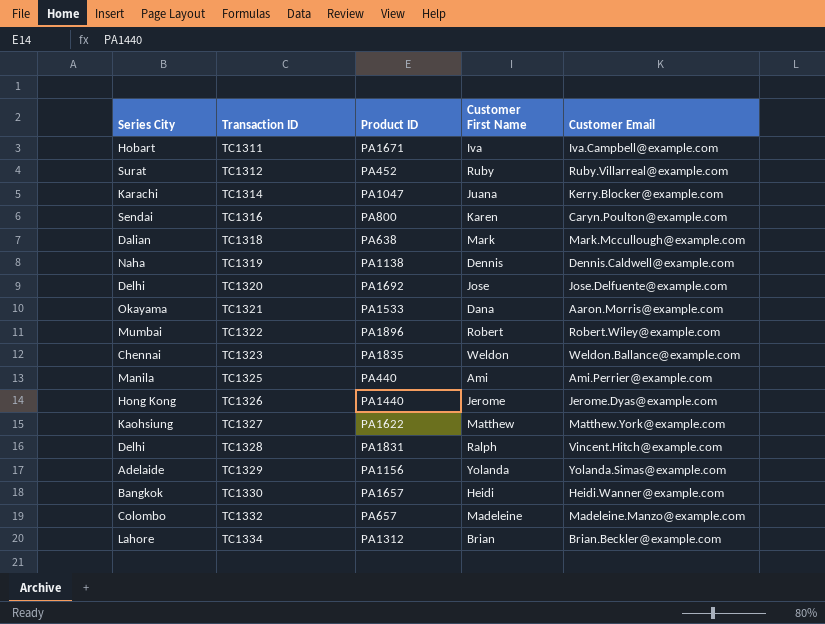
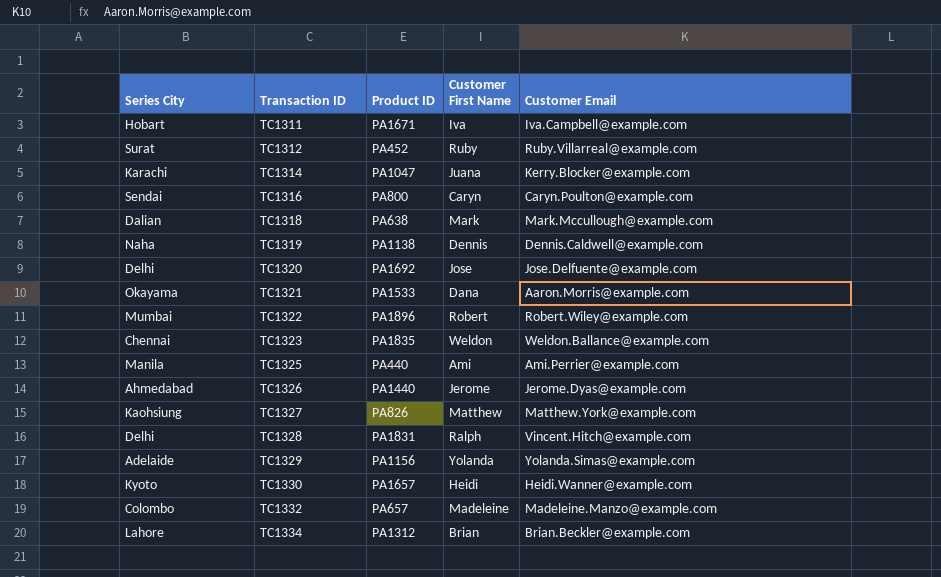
TC1316 | Customer First Name: Karen -> Caryn
TC1326 | Series City: Hong Kong -> Ahmedabad
TC1327 | Product ID: PA1622 -> PA826
TC1330 | Series City: Bangkok -> Kyoto

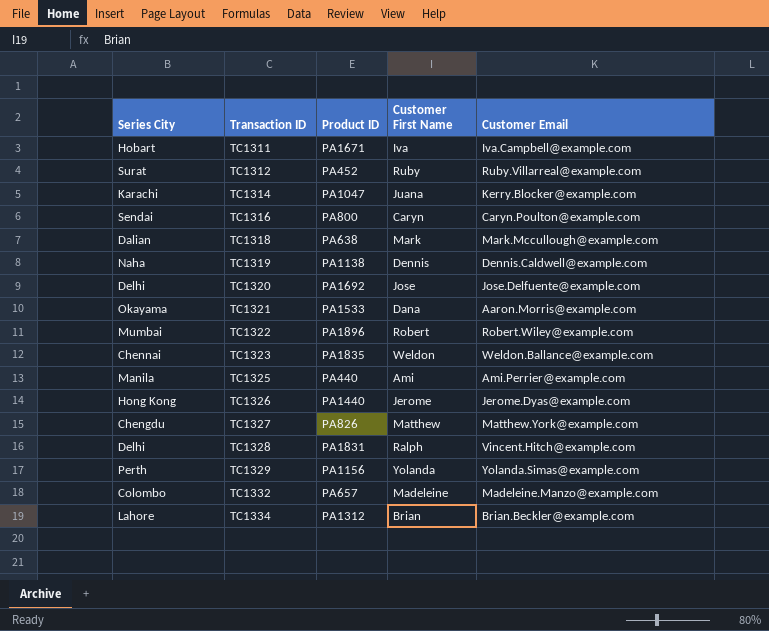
row TC1330: Kyoto | PA1657 | Heidi | Heidi.Wanner@example.com -> none
TC1326 | Series City: Ahmedabad -> Hong Kong
TC1327 | Series City: Kaohsiung -> Chengdu
TC1329 | Series City: Adelaide -> Perth

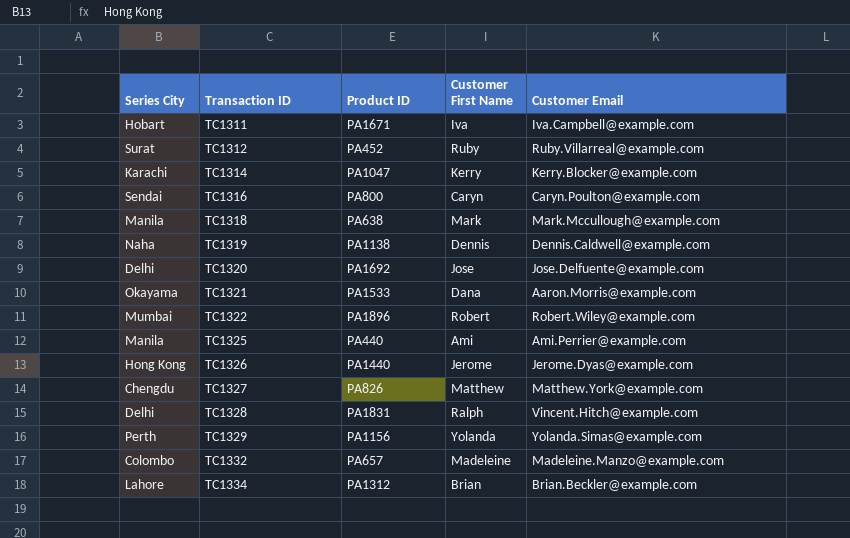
row TC1323: Chennai | PA1835 | Weldon | Weldon.Ballance@example.com -> none
TC1314 | Customer First Name: Juana -> Kerry
TC1318 | Series City: Dalian -> Manila

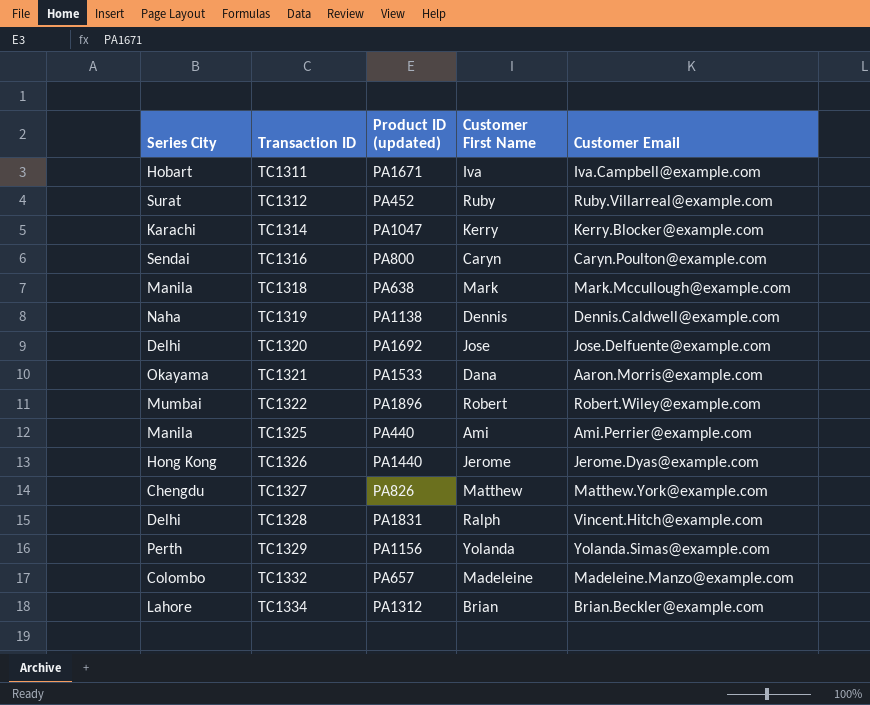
column name: Product ID -> Product ID (updated)

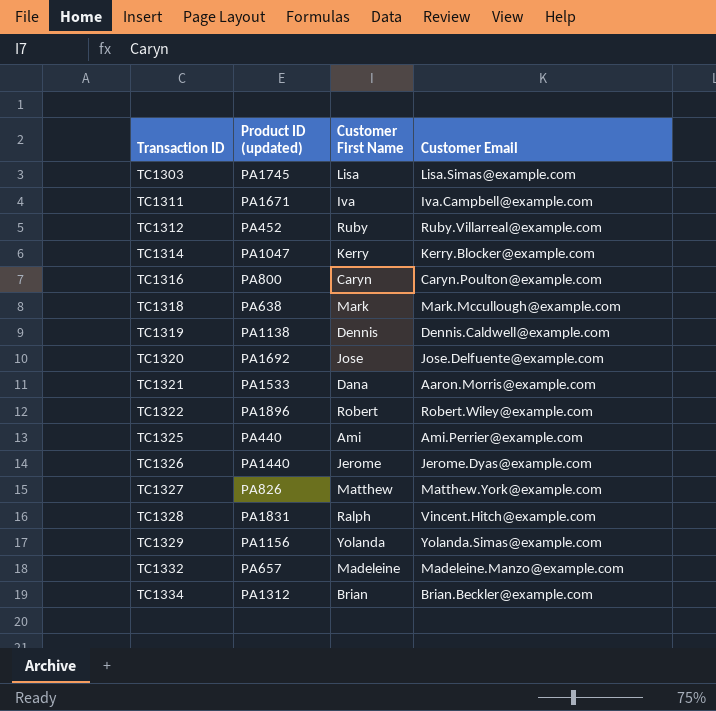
column Series City | position: 1 -> none
row TC1303: none -> PA1745 | Lisa | Lisa.Simas@example.com

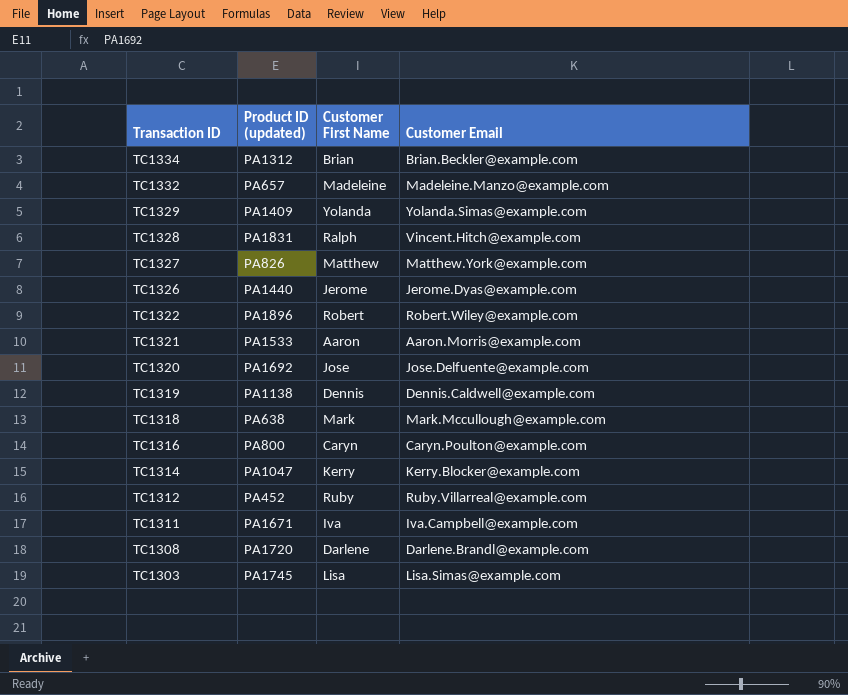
row order: Transaction ID ascending -> Transaction ID descending
row TC1325: PA440 | Ami | Ami.Perrier@example.com -> none
TC1329 | Product ID (updated): PA1156 -> PA1409
TC1321 | Customer First Name: Dana -> Aaron
row TC1308: none -> PA1720 | Darlene | Darlene.Brandl@example.com

